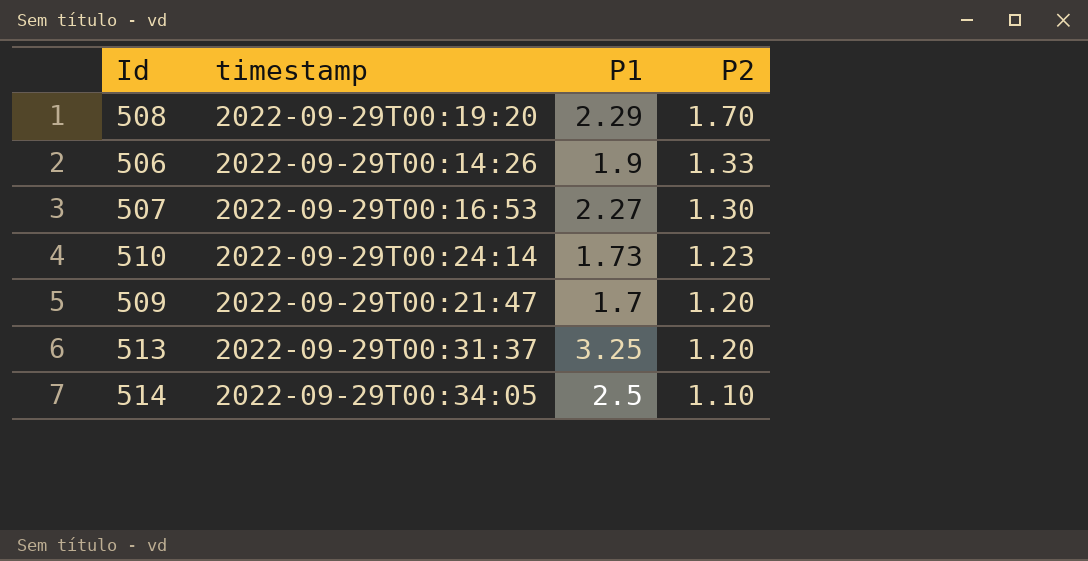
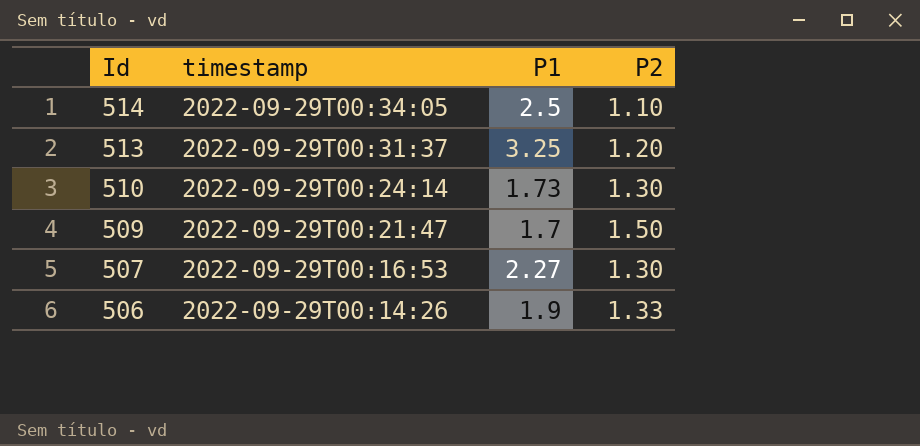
row order: P2 descending -> Id descending
row 508: 2022-09-29T00:19:20 | 2.29 | 1.70 -> none
510 | P2: 1.23 -> 1.30
509 | P2: 1.20 -> 1.50

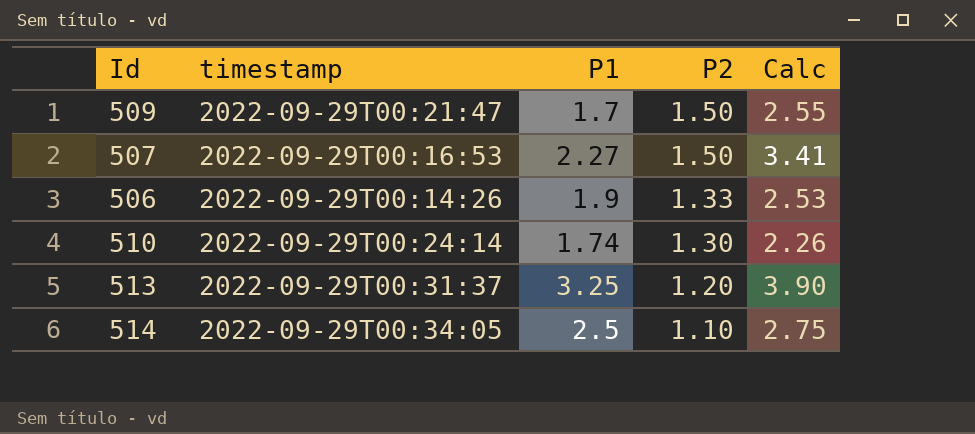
row order: Id descending -> P2 descending
column Calc | formula: none -> [P1] * [P2]
507 | P2: 1.30 -> 1.50
510 | P1: 1.73 -> 1.74

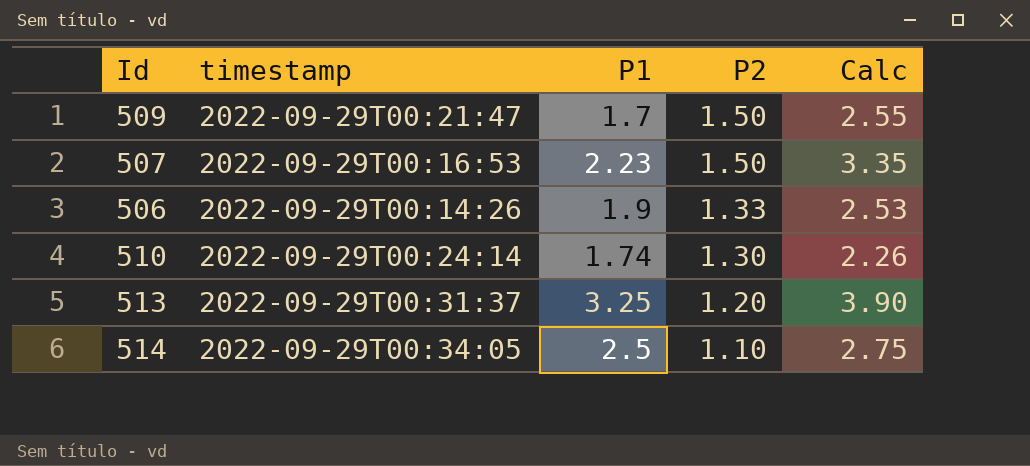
507 | P1: 2.27 -> 2.23
507 | Calc: 3.41 -> 3.35

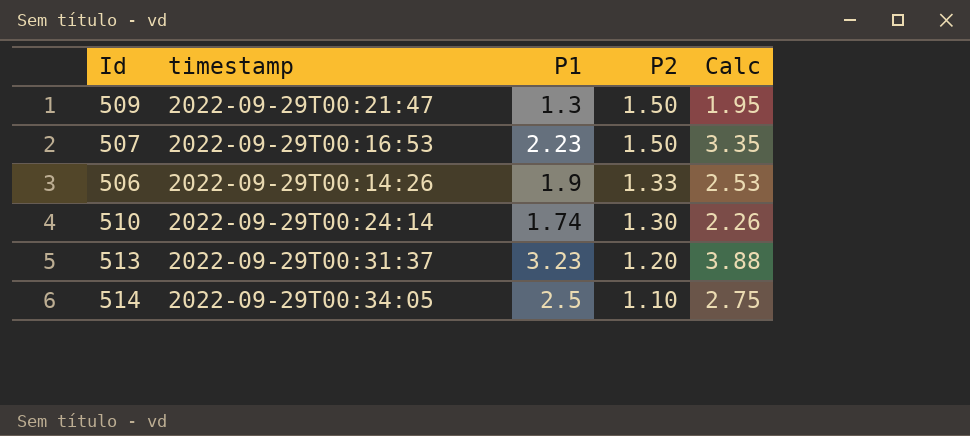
509 | P1: 1.7 -> 1.3
509 | Calc: 2.55 -> 1.95
513 | P1: 3.25 -> 3.23
513 | Calc: 3.90 -> 3.88

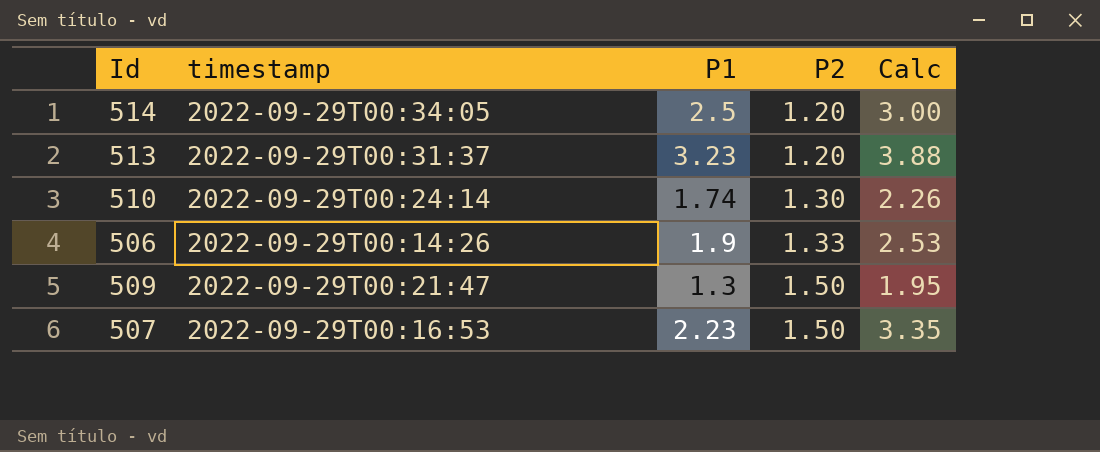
row order: P2 descending -> P2 ascending
514 | P2: 1.10 -> 1.20
514 | Calc: 2.75 -> 3.00

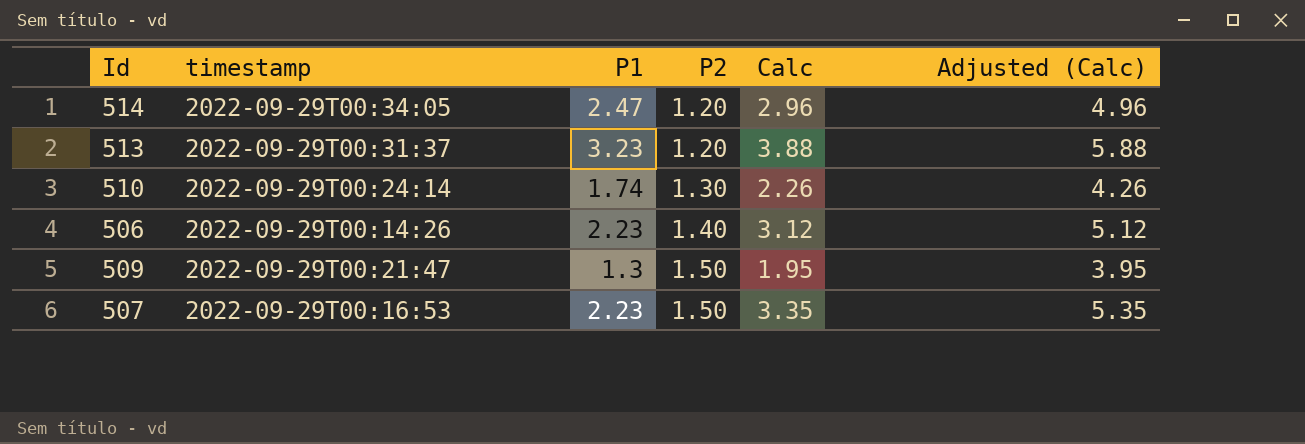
column Adjusted (Calc) | formula: none -> [Calc] + 2
514 | P1: 2.5 -> 2.47
514 | Calc: 3.00 -> 2.96
506 | P1: 1.9 -> 2.23
506 | P2: 1.33 -> 1.40
506 | Calc: 2.53 -> 3.12

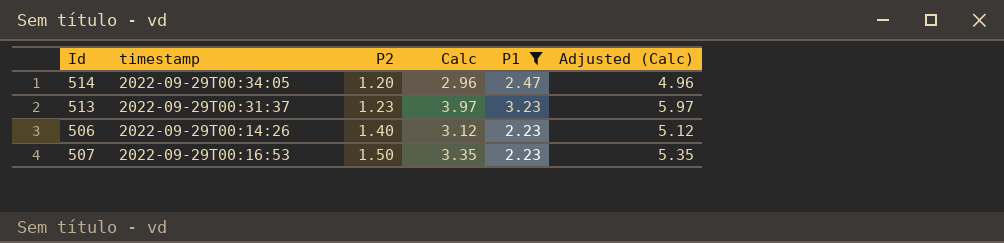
filter: none -> P1 >= 2.23
column P1 | position: 3 -> 5
513 | P2: 1.20 -> 1.23
513 | Calc: 3.88 -> 3.97
513 | Adjusted (Calc): 5.88 -> 5.97

